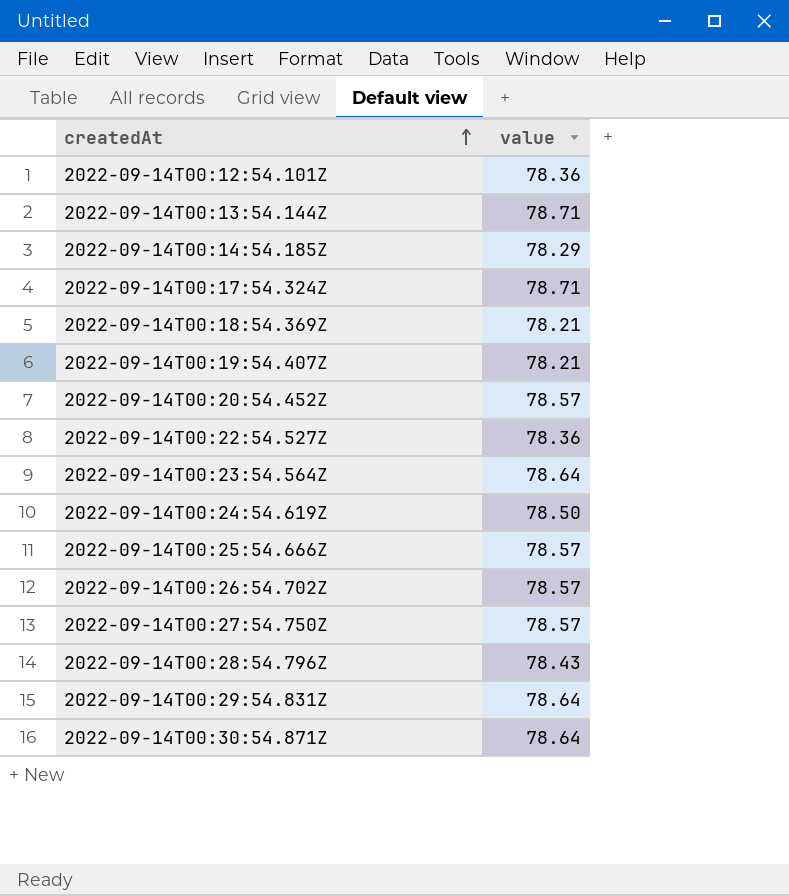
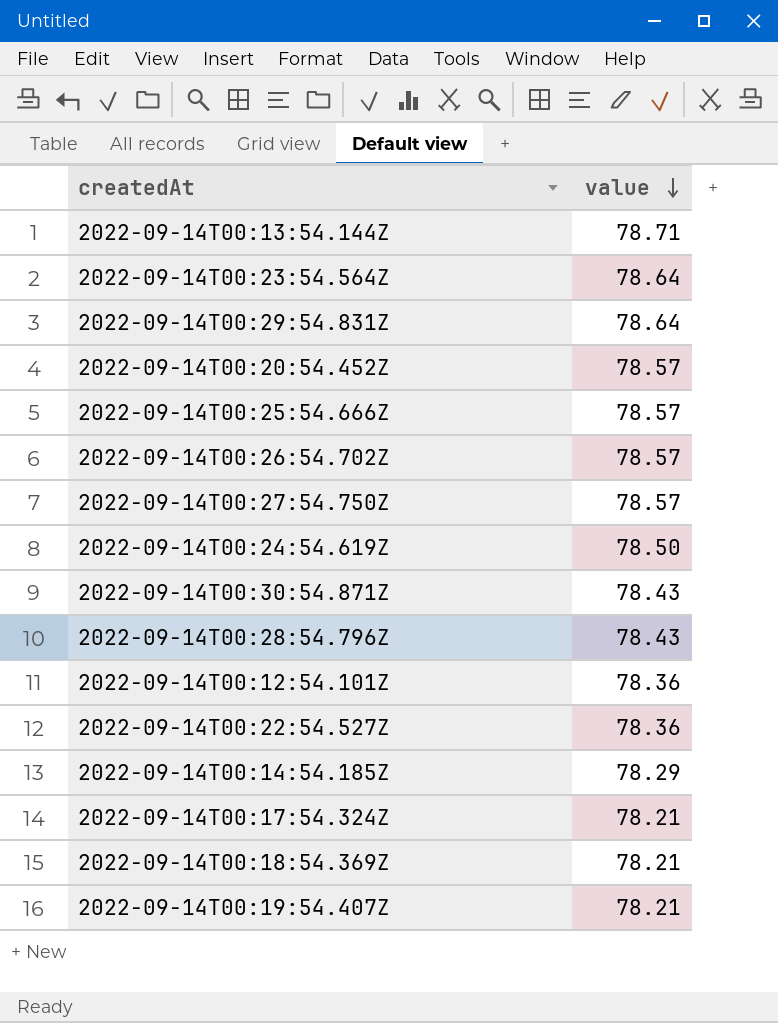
row order: createdAt ascending -> value descending
2022-09-14T00:30:54.871Z | value: 78.64 -> 78.43
2022-09-14T00:17:54.324Z | value: 78.71 -> 78.21

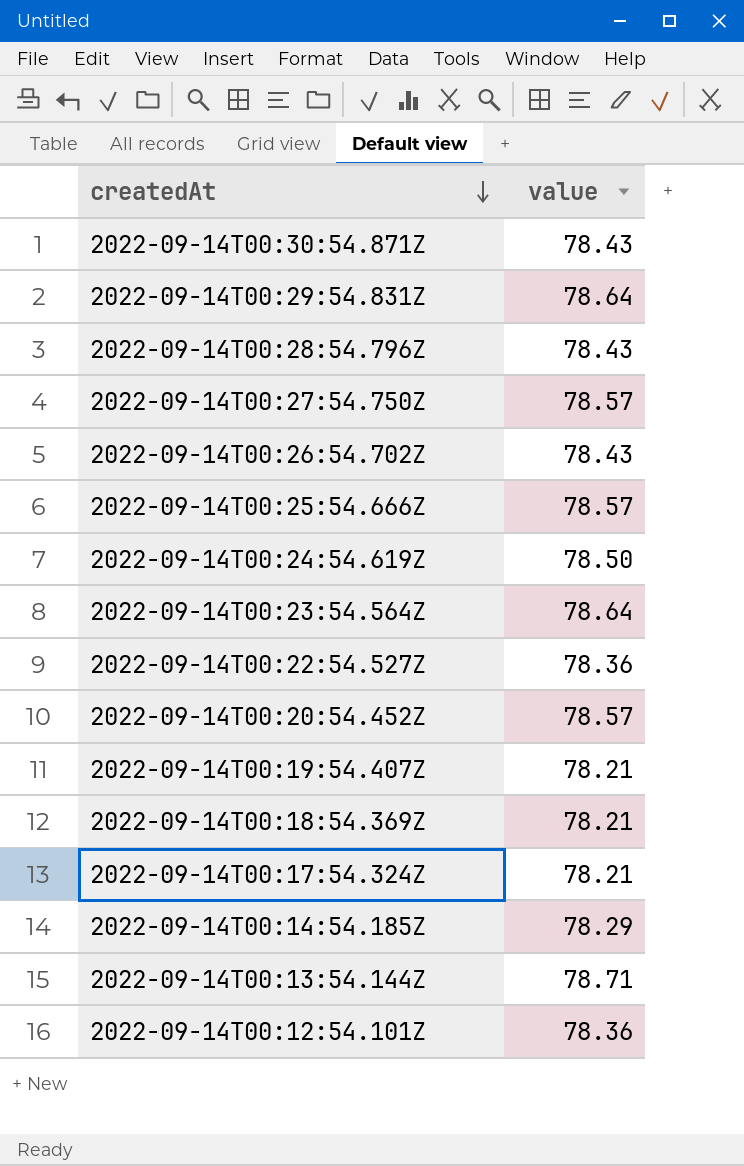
row order: value descending -> createdAt descending
2022-09-14T00:26:54.702Z | value: 78.57 -> 78.43

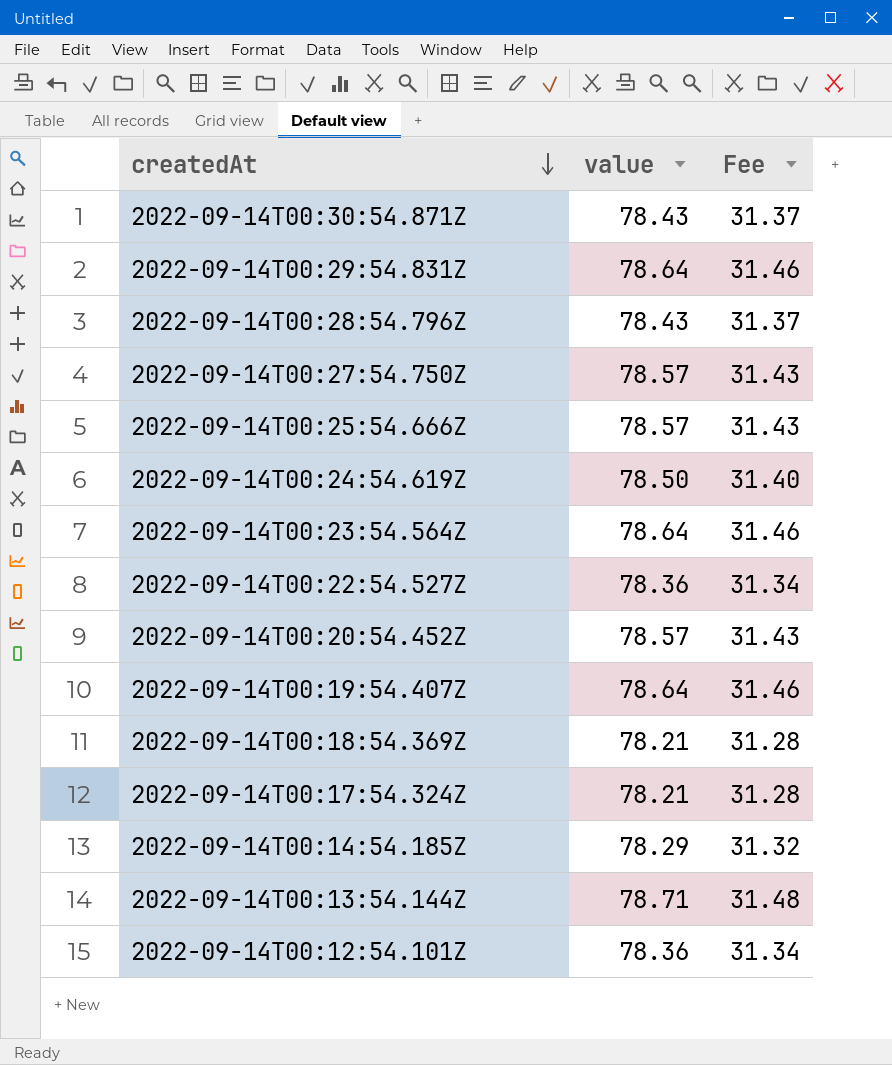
column Fee | formula: none -> [value] * 0.4
row 2022-09-14T00:26:54.702Z: 78.43 -> none
2022-09-14T00:19:54.407Z | value: 78.21 -> 78.64

